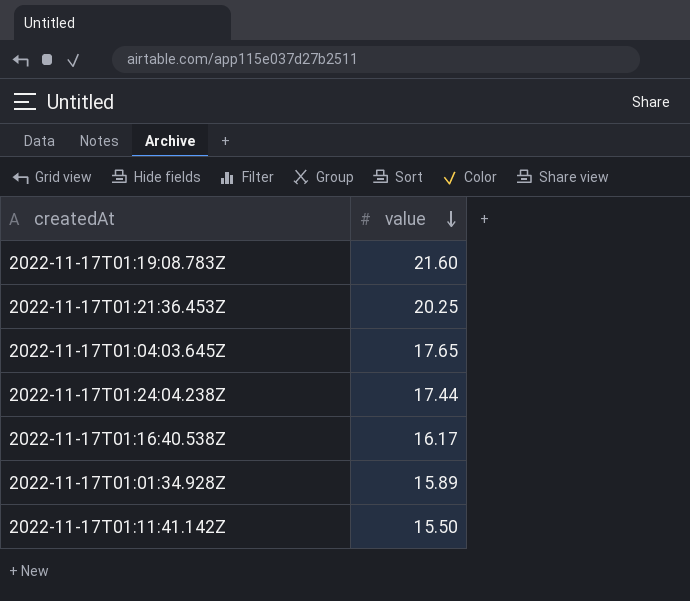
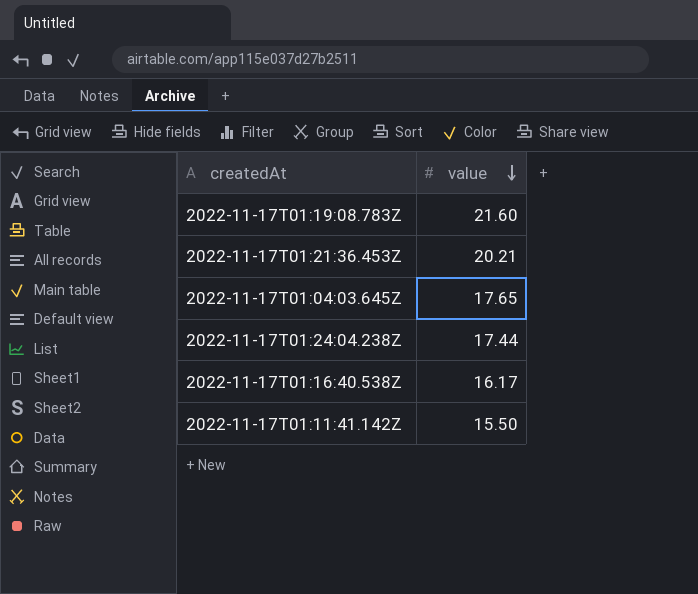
row 2022-11-17T01:01:34.928Z: 15.89 -> none
2022-11-17T01:21:36.453Z | value: 20.25 -> 20.21

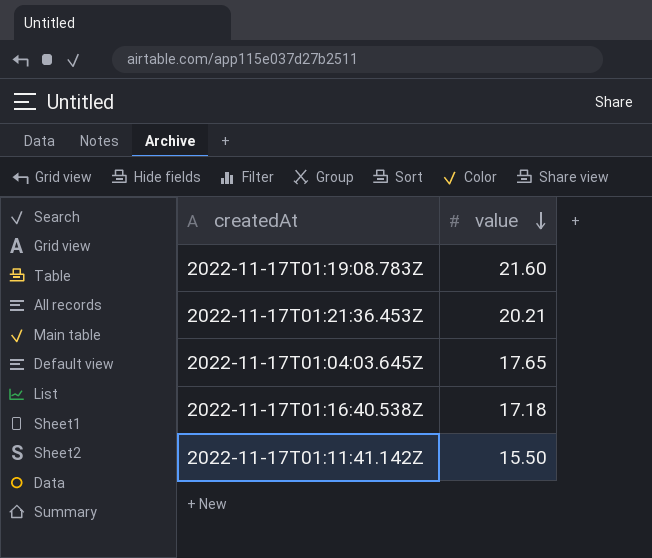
row 2022-11-17T01:24:04.238Z: 17.44 -> none
2022-11-17T01:16:40.538Z | value: 16.17 -> 17.18

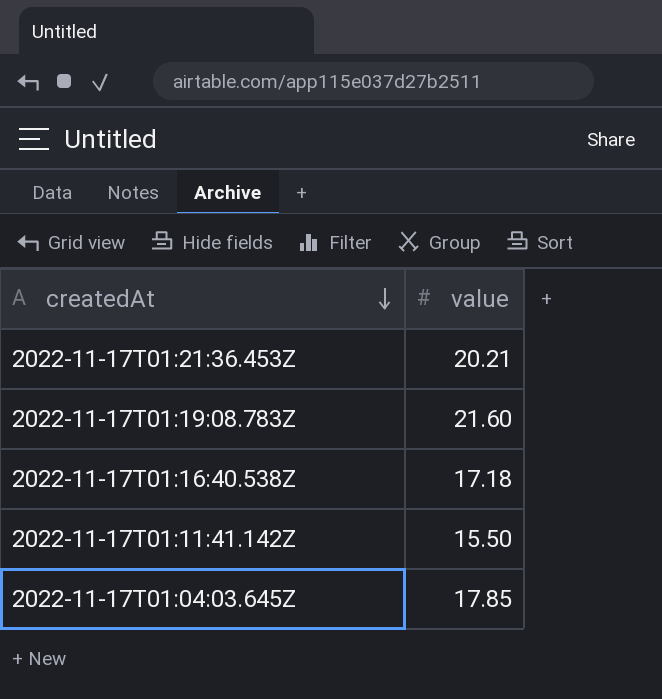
row order: value descending -> createdAt descending
2022-11-17T01:04:03.645Z | value: 17.65 -> 17.85

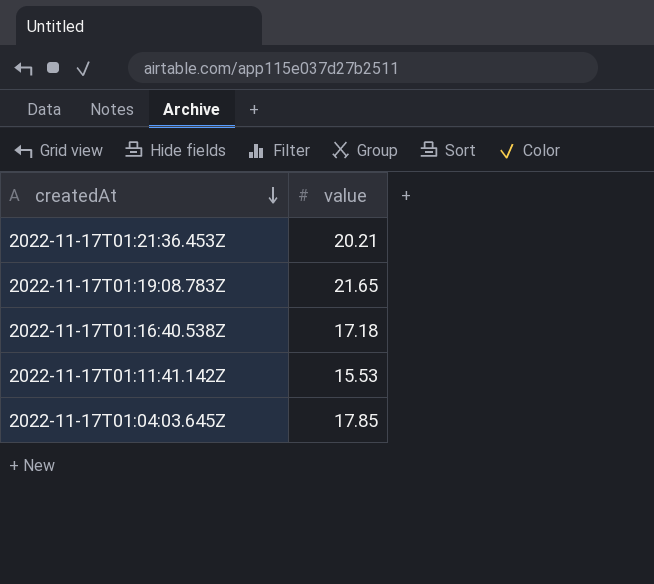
2022-11-17T01:19:08.783Z | value: 21.60 -> 21.65
2022-11-17T01:11:41.142Z | value: 15.50 -> 15.53

